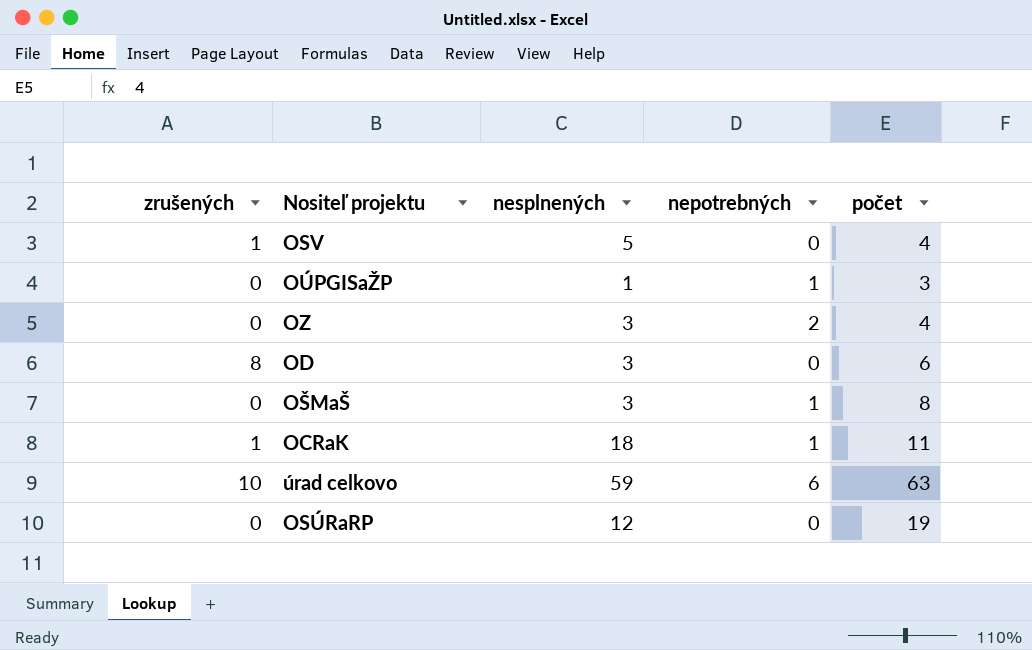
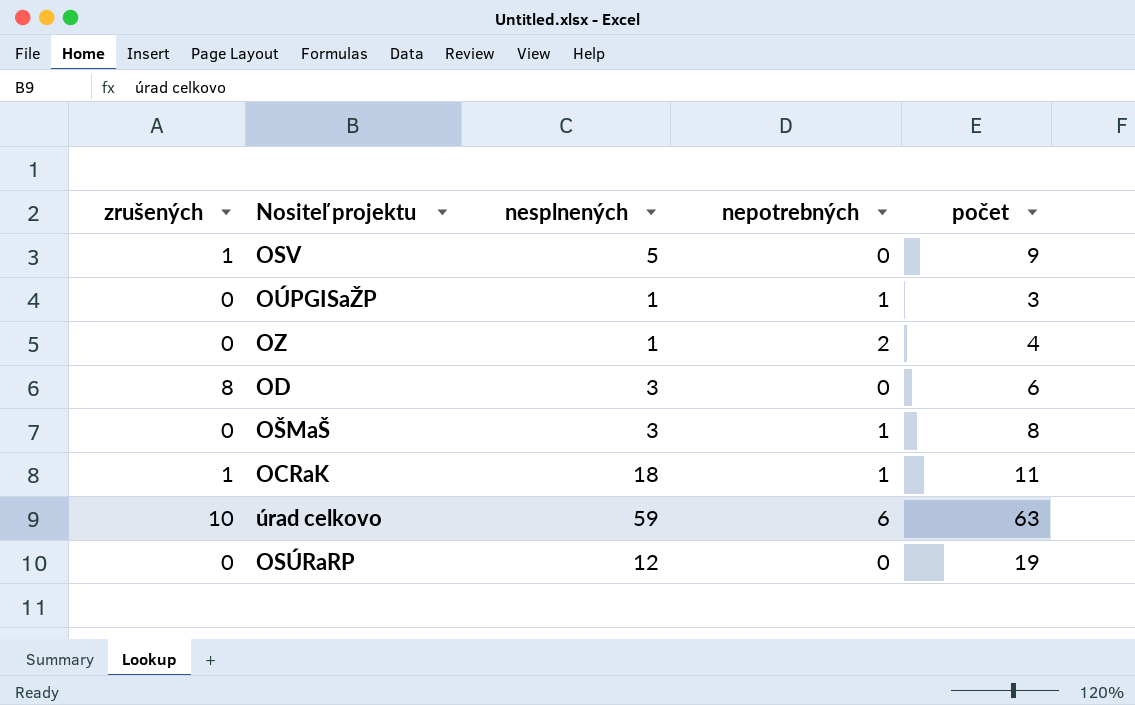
OSV | počet: 4 -> 9
OZ | nesplnených: 3 -> 1

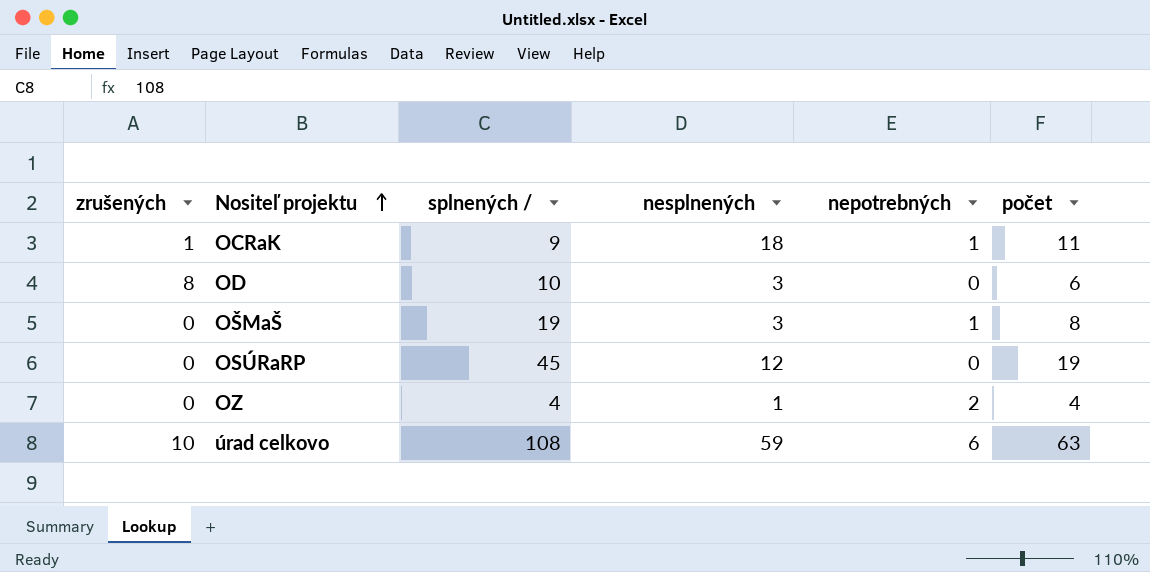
row order: none -> Nositeľ projektu ascending
column splnených / | position: none -> 3
row OSV: 1 | 5 | 0 | 9 -> none
row OÚPGISaŽP: 0 | 1 | 1 | 3 -> none

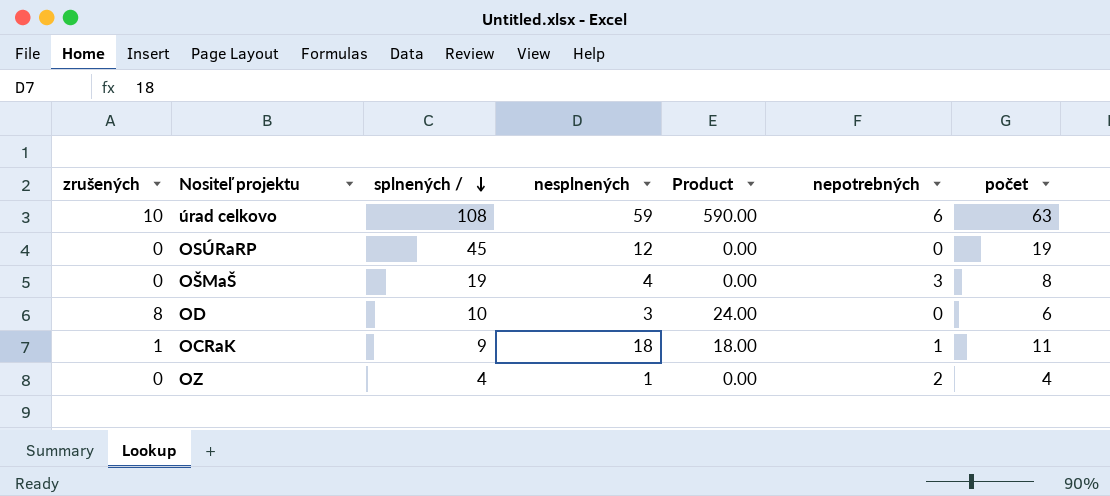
row order: Nositeľ projektu ascending -> splnených / descending
column Product | formula: none -> [zrušených] * [nesplnených]
OŠMaŠ | nesplnených: 3 -> 4
OŠMaŠ | nepotrebných: 1 -> 3

